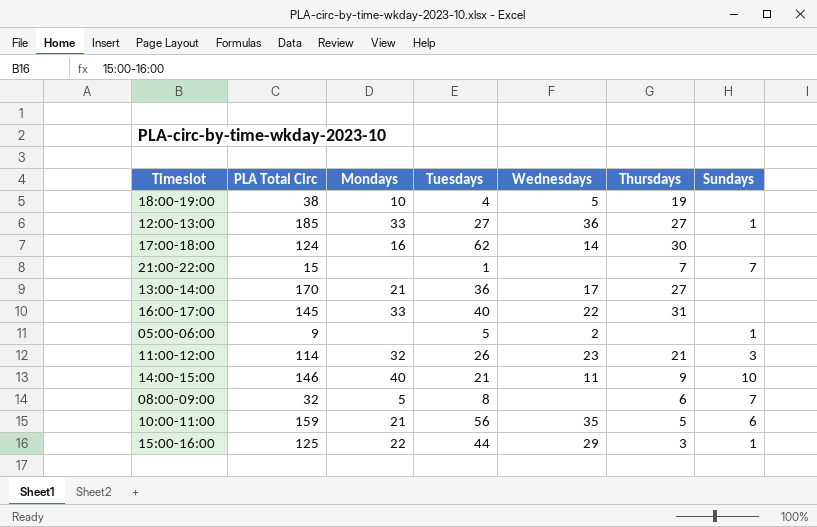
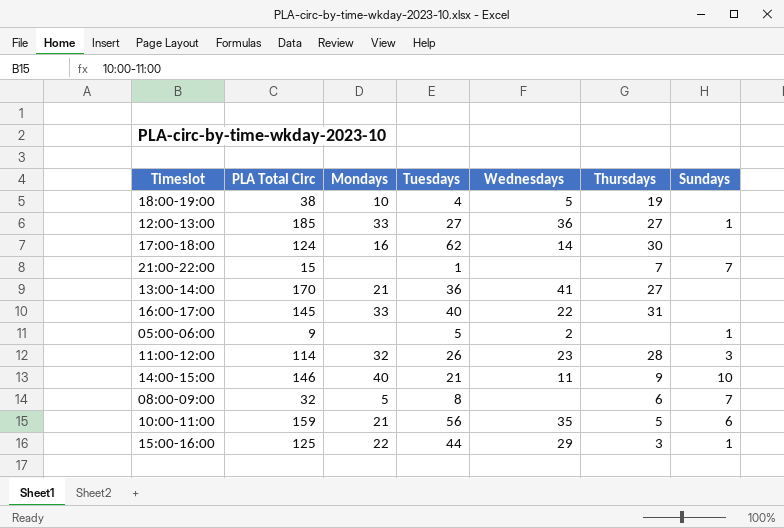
13:00-14:00 | Wednesdays: 17 -> 41
11:00-12:00 | Thursdays: 21 -> 28

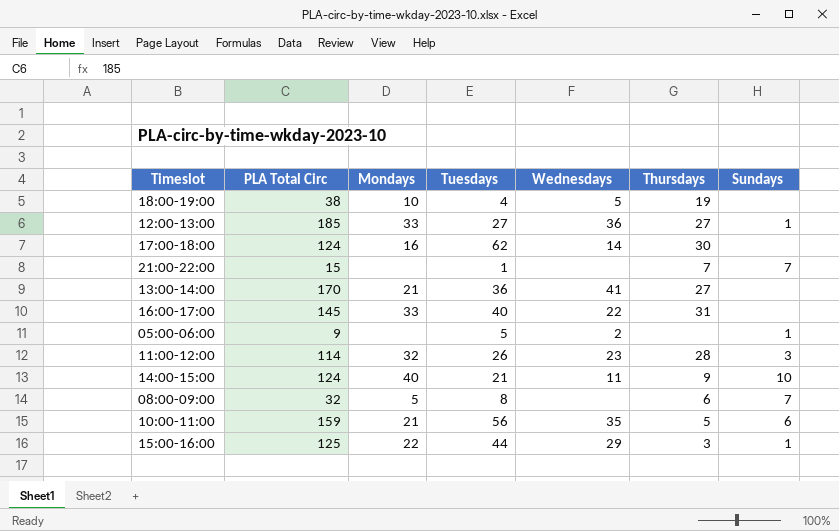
14:00-15:00 | PLA Total Circ: 146 -> 124

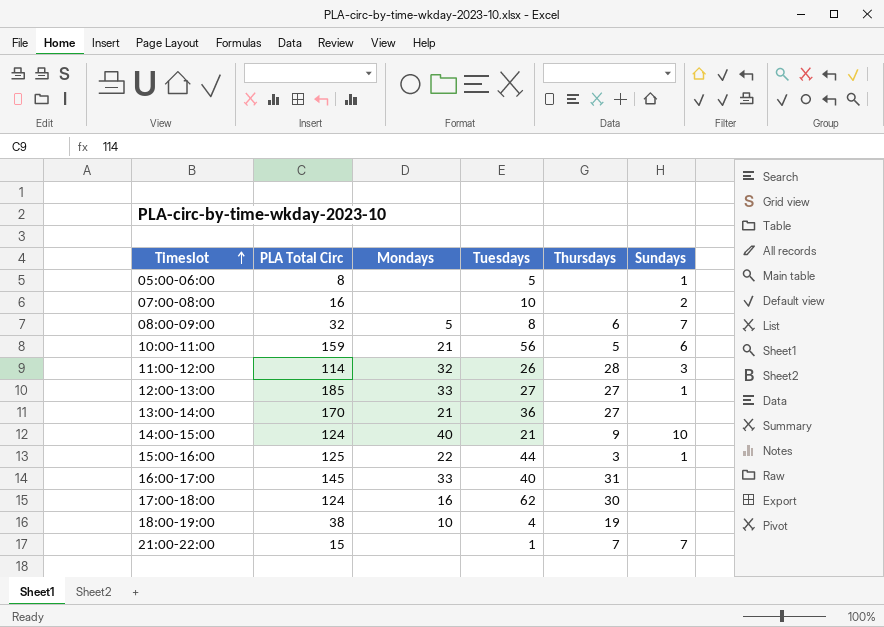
row order: none -> Timeslot ascending
column Wednesdays | position: 5 -> none
05:00-06:00 | PLA Total Circ: 9 -> 8
row 07:00-08:00: none -> 16 | none | 10 | none | 2

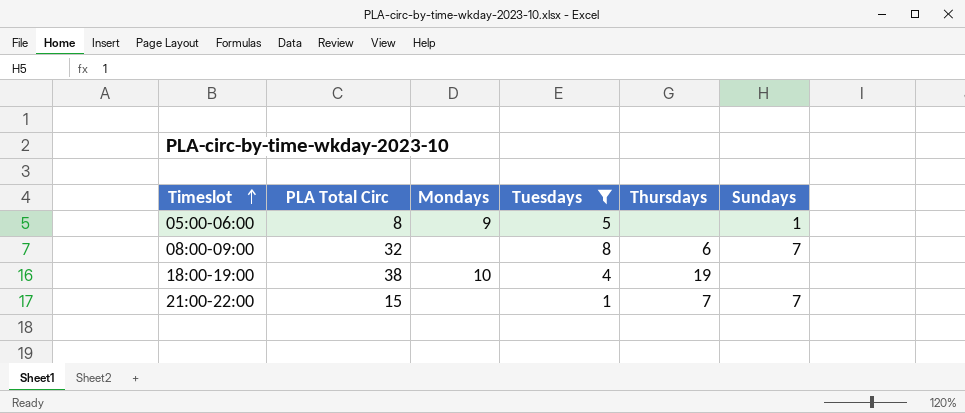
filter: none -> Tuesdays <= 8
05:00-06:00 | Mondays: none -> 9
08:00-09:00 | Mondays: 5 -> none

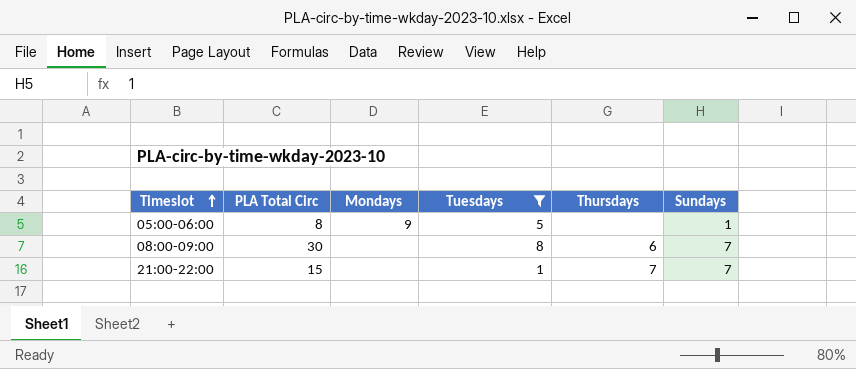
row 18:00-19:00: 38 | 10 | 4 | 19 | none -> none
08:00-09:00 | PLA Total Circ: 32 -> 30

